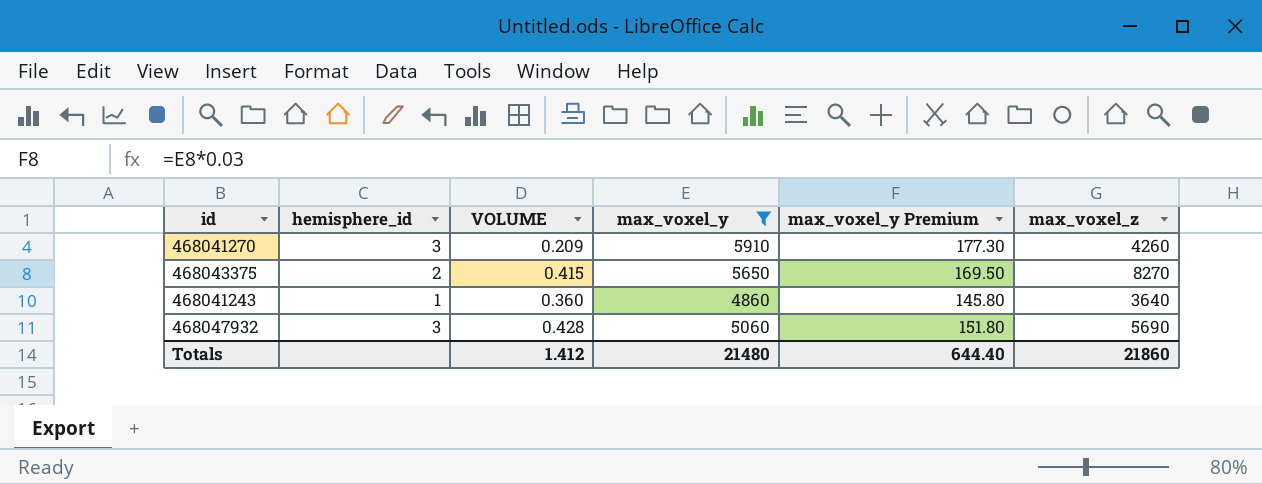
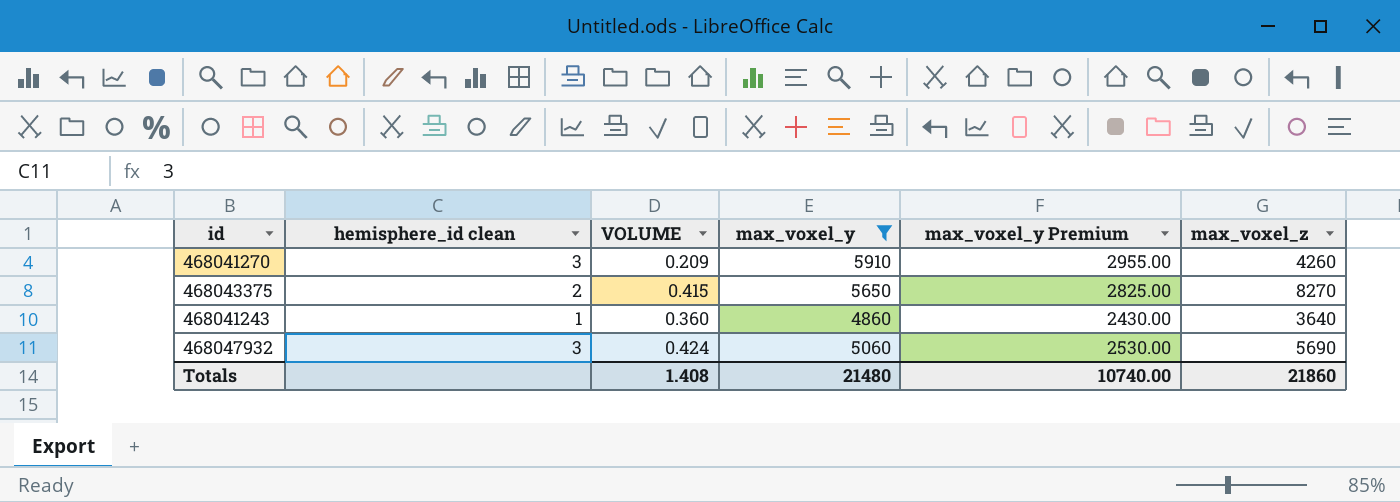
column name: hemisphere_id -> hemisphere_id clean
column max_voxel_y Premium | formula: [max_voxel_y] * 0.03 -> [max_voxel_y] * 0.5
468047932 | VOLUME: 0.428 -> 0.424
Totals | VOLUME: 1.412 -> 1.408
Totals | max_voxel_y Premium: 644.40 -> 10740.00

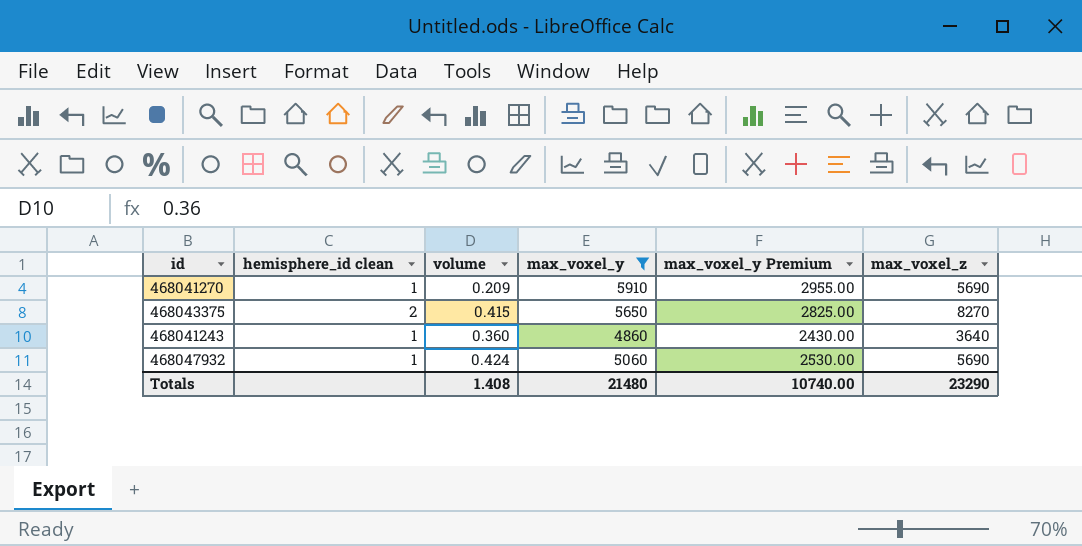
column name: VOLUME -> volume
468041270 | hemisphere_id clean: 3 -> 1
468041270 | max_voxel_z: 4260 -> 5690
468047932 | hemisphere_id clean: 3 -> 1
Totals | max_voxel_z: 21860 -> 23290

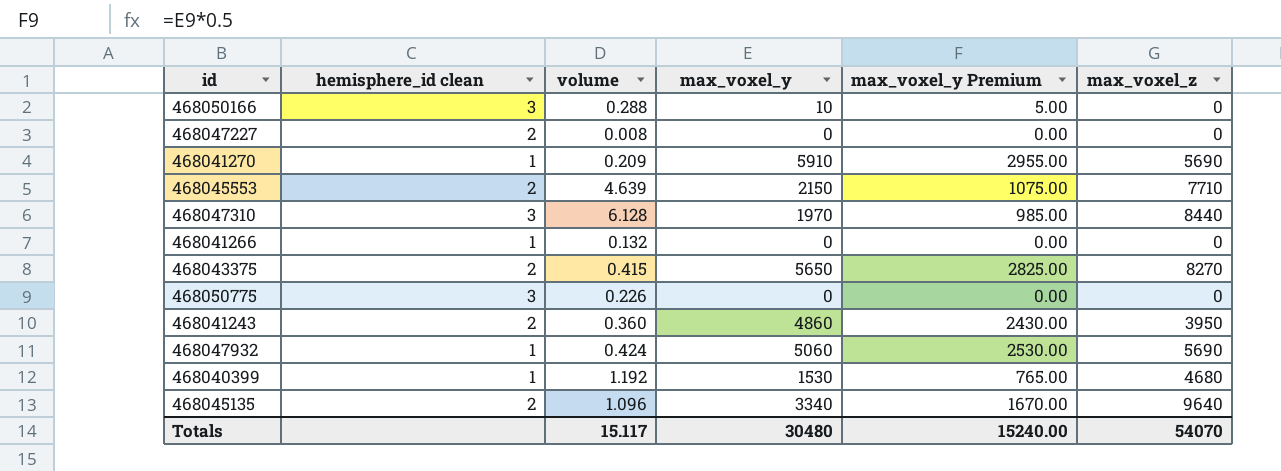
filter: max_voxel_y >= 4860 -> none
468041243 | hemisphere_id clean: 1 -> 2
468041243 | max_voxel_z: 3640 -> 3950
Totals | volume: 1.408 -> 15.117
Totals | max_voxel_y: 21480 -> 30480
Totals | max_voxel_y Premium: 10740.00 -> 15240.00
Totals | max_voxel_z: 23290 -> 54070

